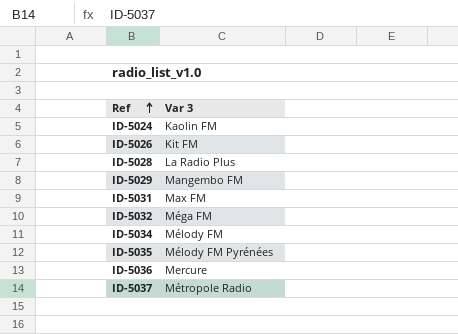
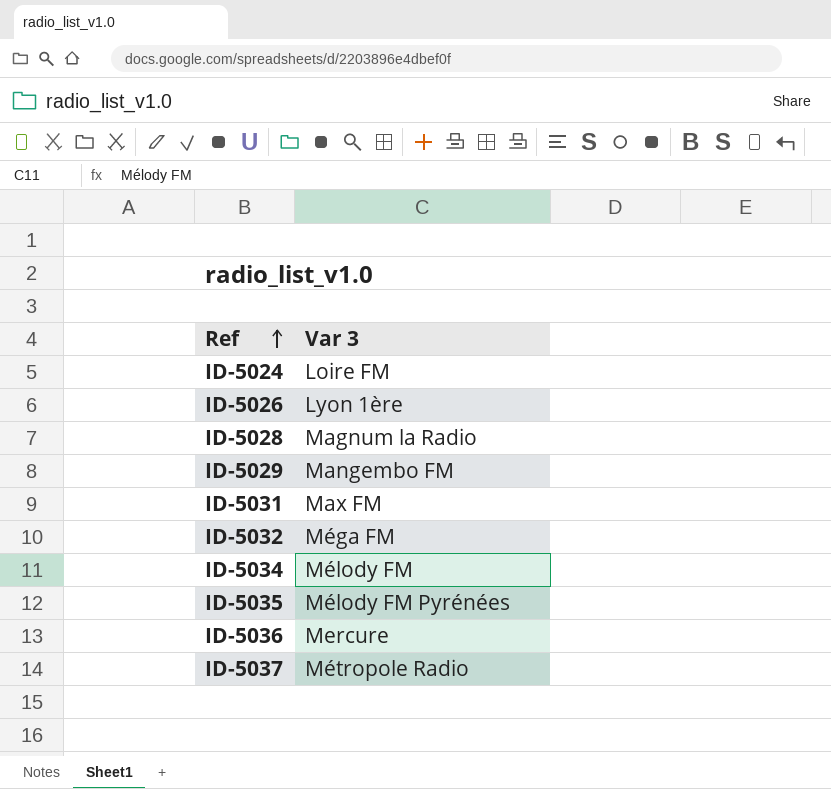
ID-5024 | Var 3: Kaolin FM -> Loire FM
ID-5026 | Var 3: Kit FM -> Lyon 1ère
ID-5028 | Var 3: La Radio Plus -> Magnum la Radio

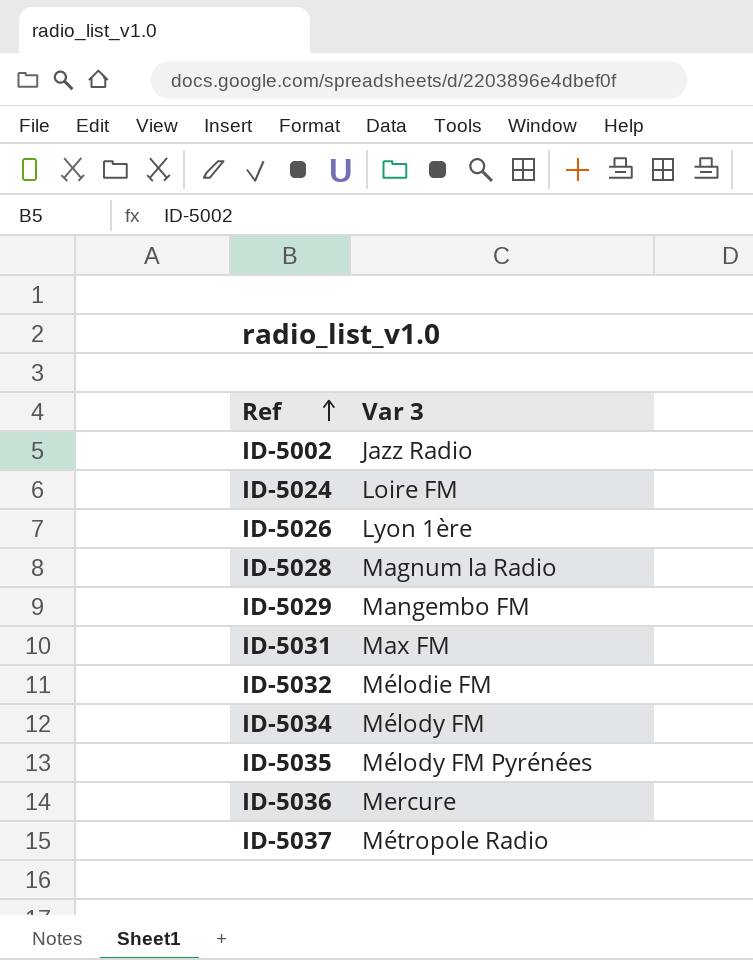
row ID-5002: none -> Jazz Radio
ID-5032 | Var 3: Méga FM -> Mélodie FM

